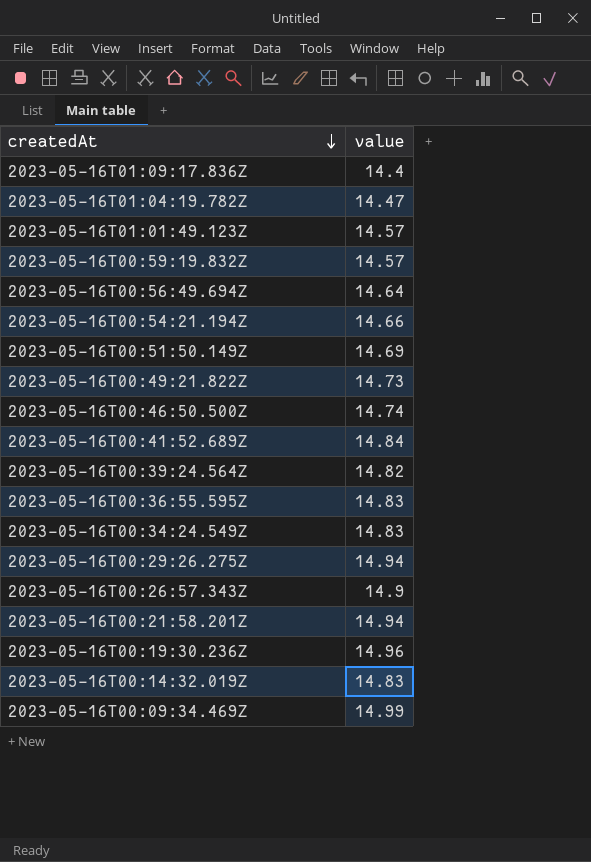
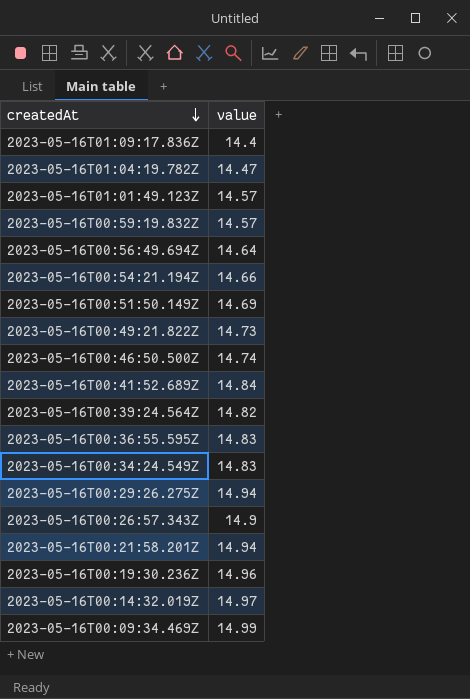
2023-05-16T00:14:32.019Z | value: 14.83 -> 14.97

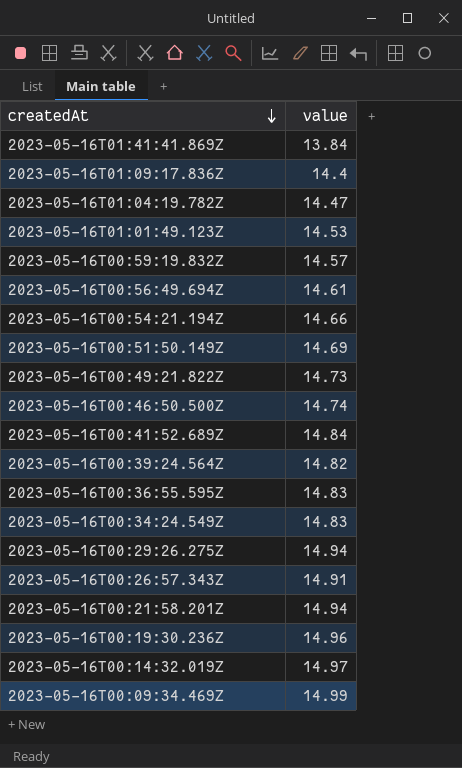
row 2023-05-16T01:41:41.869Z: none -> 13.84
2023-05-16T01:01:49.123Z | value: 14.57 -> 14.53
2023-05-16T00:56:49.694Z | value: 14.64 -> 14.61
2023-05-16T00:26:57.343Z | value: 14.9 -> 14.91

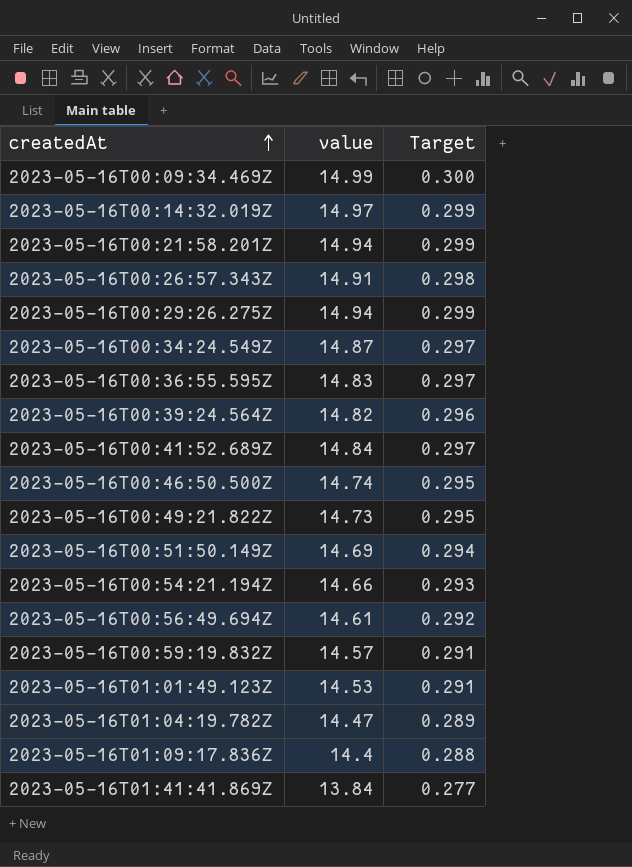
row order: createdAt descending -> createdAt ascending
column Target | formula: none -> [value] * 0.02
row 2023-05-16T00:19:30.236Z: 14.96 -> none
2023-05-16T00:34:24.549Z | value: 14.83 -> 14.87

